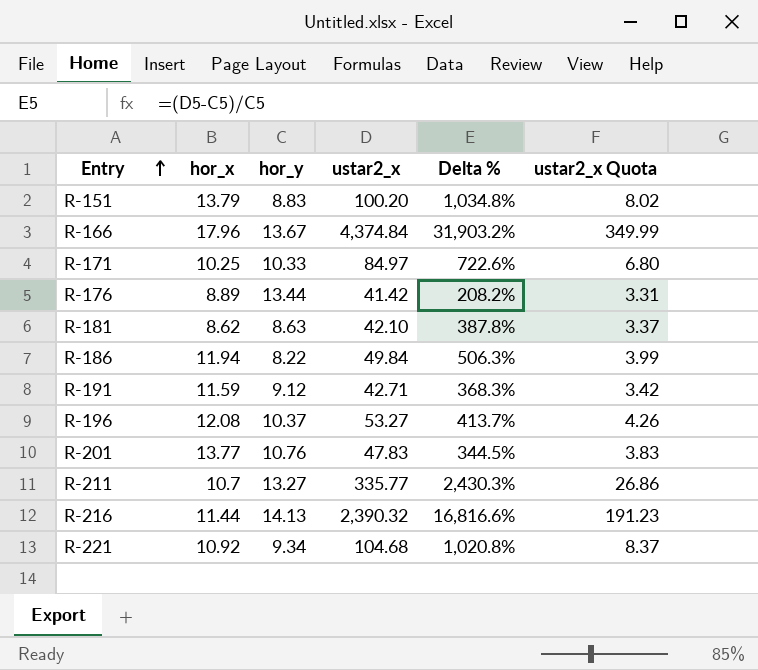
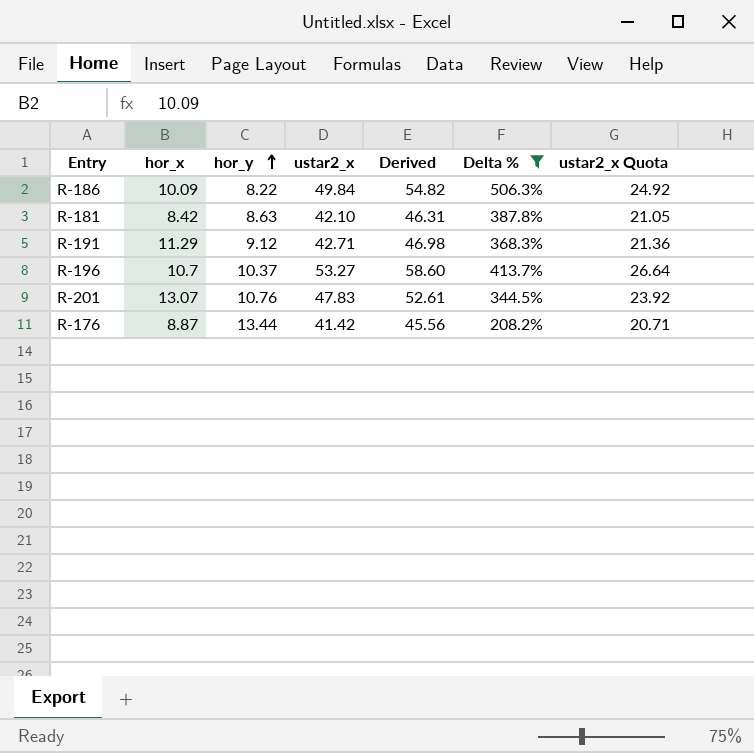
filter: none -> Delta % <= 506.3%
row order: Entry ascending -> hor_y ascending
column Derived | formula: none -> [ustar2_x] * 1.1
column ustar2_x Quota | formula: [ustar2_x] * 0.08 -> [ustar2_x] * 0.5
R-186 | hor_x: 11.94 -> 10.09
R-181 | hor_x: 8.62 -> 8.42
R-191 | hor_x: 11.59 -> 11.29
R-196 | hor_x: 12.08 -> 10.7
R-201 | hor_x: 13.77 -> 13.07
R-176 | hor_x: 8.89 -> 8.87

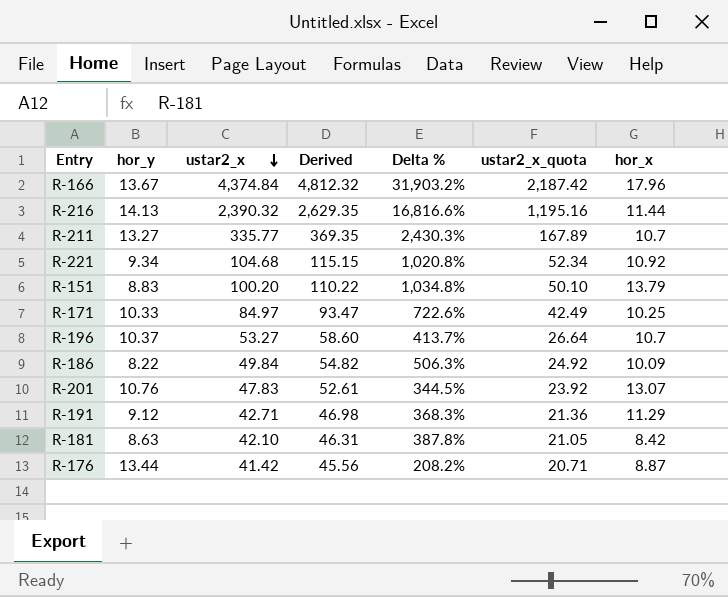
filter: Delta % <= 506.3% -> none
row order: hor_y ascending -> ustar2_x descending
column name: ustar2_x Quota -> ustar2_x_quota
column hor_x | position: 2 -> 7

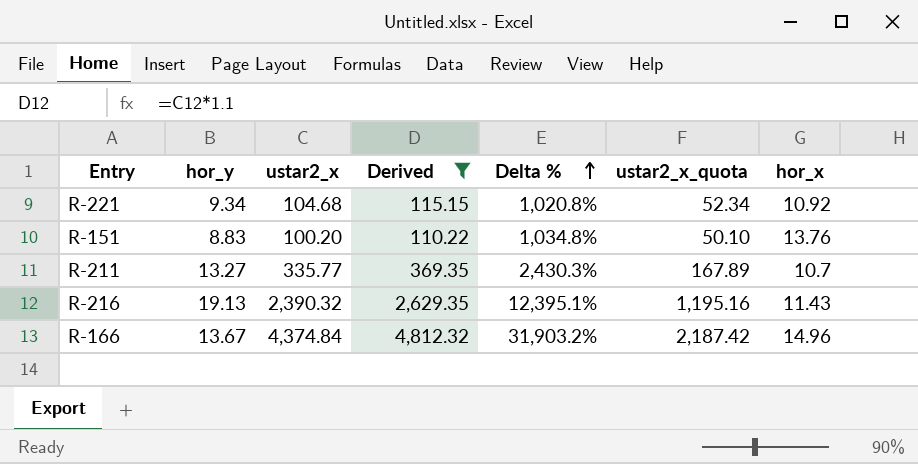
filter: none -> Derived >= 110.22
row order: ustar2_x descending -> Delta % ascending
R-151 | hor_x: 13.79 -> 13.76
R-216 | hor_y: 14.13 -> 19.13
R-216 | Delta %: 16,816.6% -> 12,395.1%
R-216 | hor_x: 11.44 -> 11.43
R-166 | hor_x: 17.96 -> 14.96

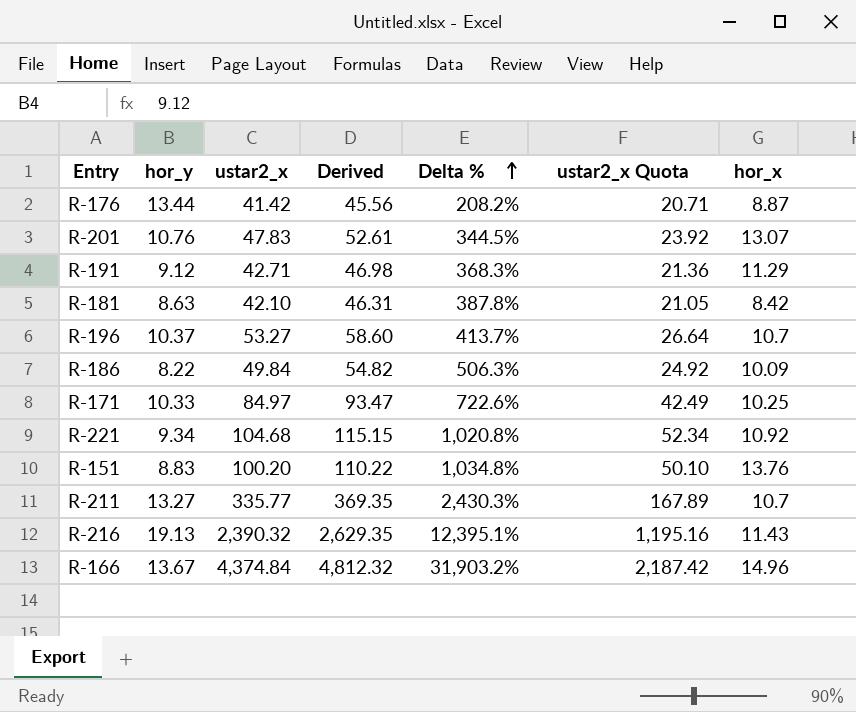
filter: Derived >= 110.22 -> none
column name: ustar2_x_quota -> ustar2_x Quota

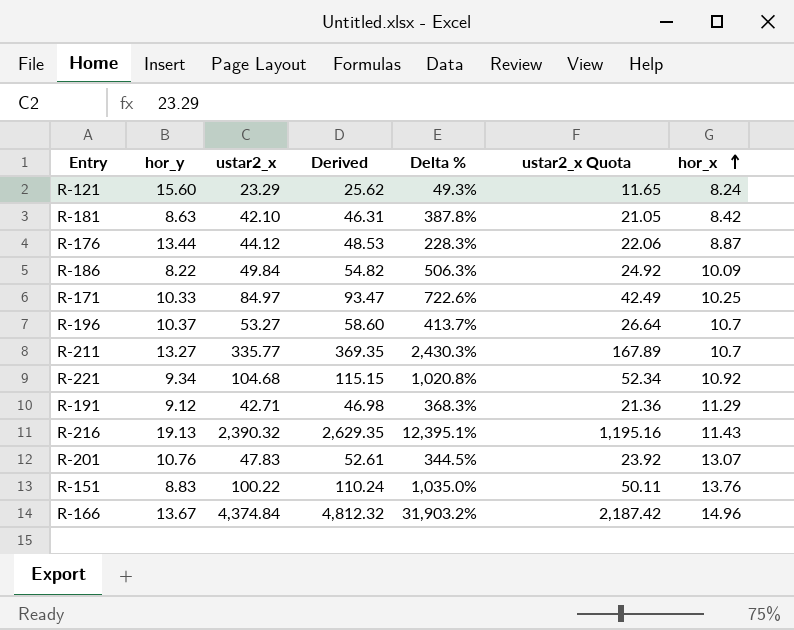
row order: Delta % ascending -> hor_x ascending
row R-121: none -> 15.60 | 23.29 | 25.62 | 49.3% | 11.65 | 8.24
R-176 | ustar2_x: 41.42 -> 44.12
R-176 | Derived: 45.56 -> 48.53
R-176 | Delta %: 208.2% -> 228.3%
R-176 | ustar2_x Quota: 20.71 -> 22.06
R-151 | ustar2_x: 100.20 -> 100.22
R-151 | Derived: 110.22 -> 110.24
R-151 | Delta %: 1,034.8% -> 1,035.0%
R-151 | ustar2_x Quota: 50.10 -> 50.11

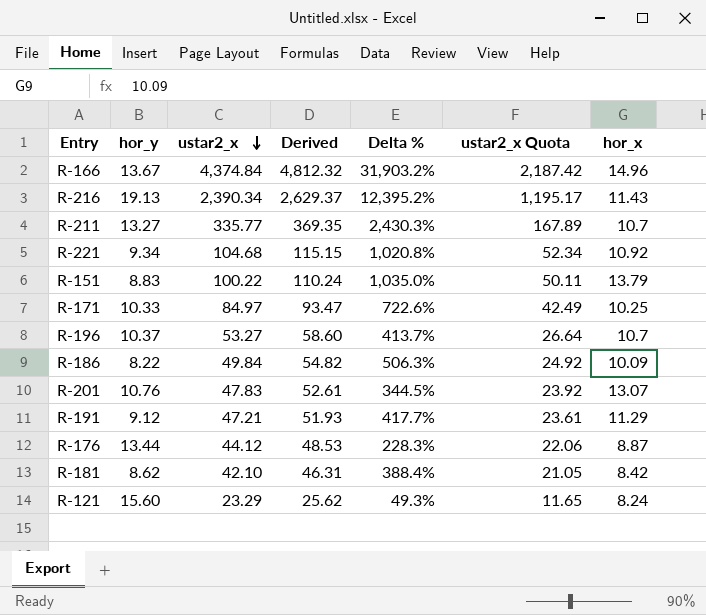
row order: hor_x ascending -> ustar2_x descending
R-216 | ustar2_x: 2,390.32 -> 2,390.34
R-216 | Derived: 2,629.35 -> 2,629.37
R-216 | Delta %: 12,395.1% -> 12,395.2%
R-216 | ustar2_x Quota: 1,195.16 -> 1,195.17
R-151 | hor_x: 13.76 -> 13.79
R-191 | ustar2_x: 42.71 -> 47.21
R-191 | Derived: 46.98 -> 51.93
R-191 | Delta %: 368.3% -> 417.7%
R-191 | ustar2_x Quota: 21.36 -> 23.61
R-181 | hor_y: 8.63 -> 8.62
R-181 | Delta %: 387.8% -> 388.4%

